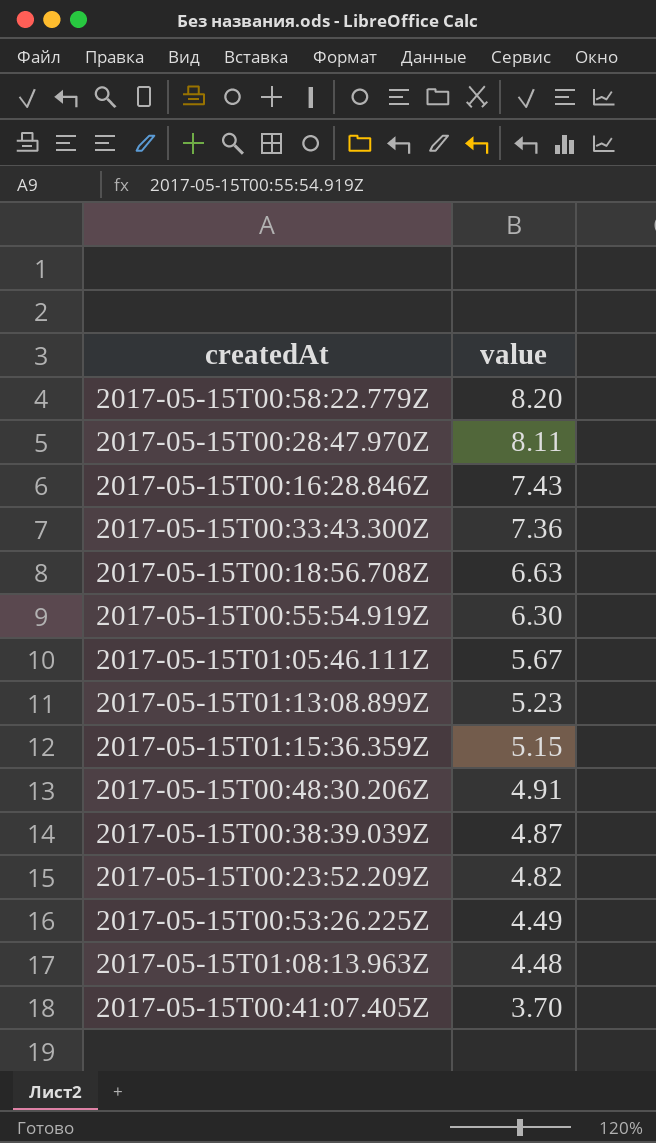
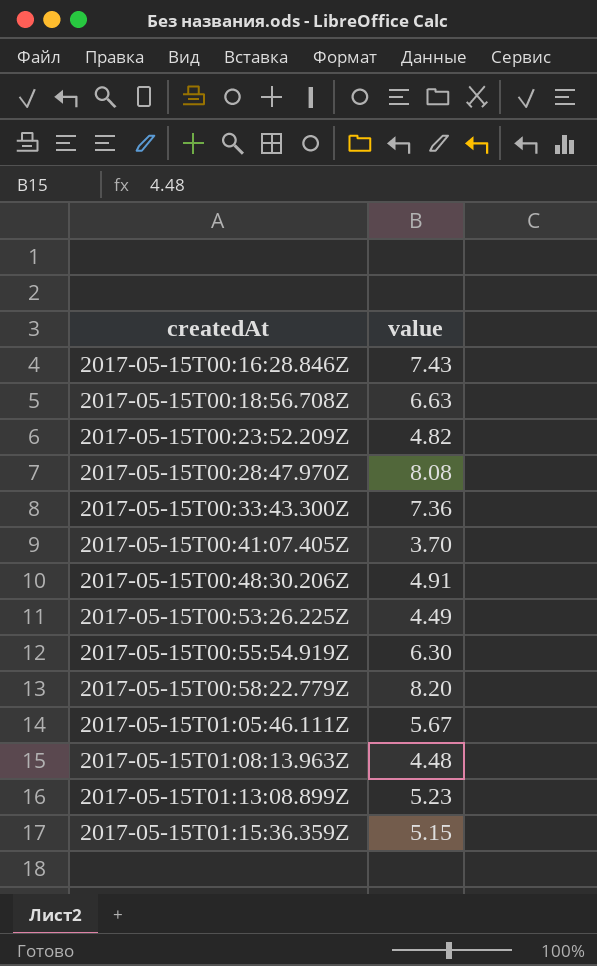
row order: value descending -> createdAt ascending
row 2017-05-15T00:38:39.039Z: 4.87 -> none
2017-05-15T00:28:47.970Z | value: 8.11 -> 8.08

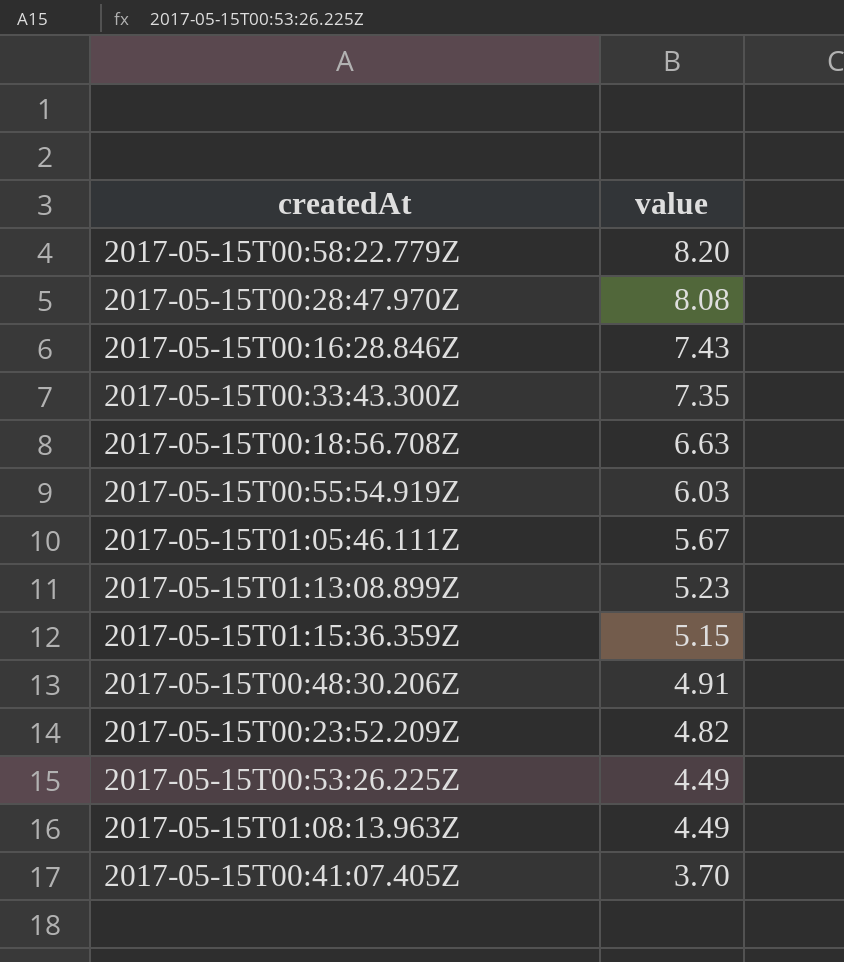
row order: createdAt ascending -> value descending
2017-05-15T00:33:43.300Z | value: 7.36 -> 7.35
2017-05-15T00:55:54.919Z | value: 6.30 -> 6.03
2017-05-15T01:08:13.963Z | value: 4.48 -> 4.49

